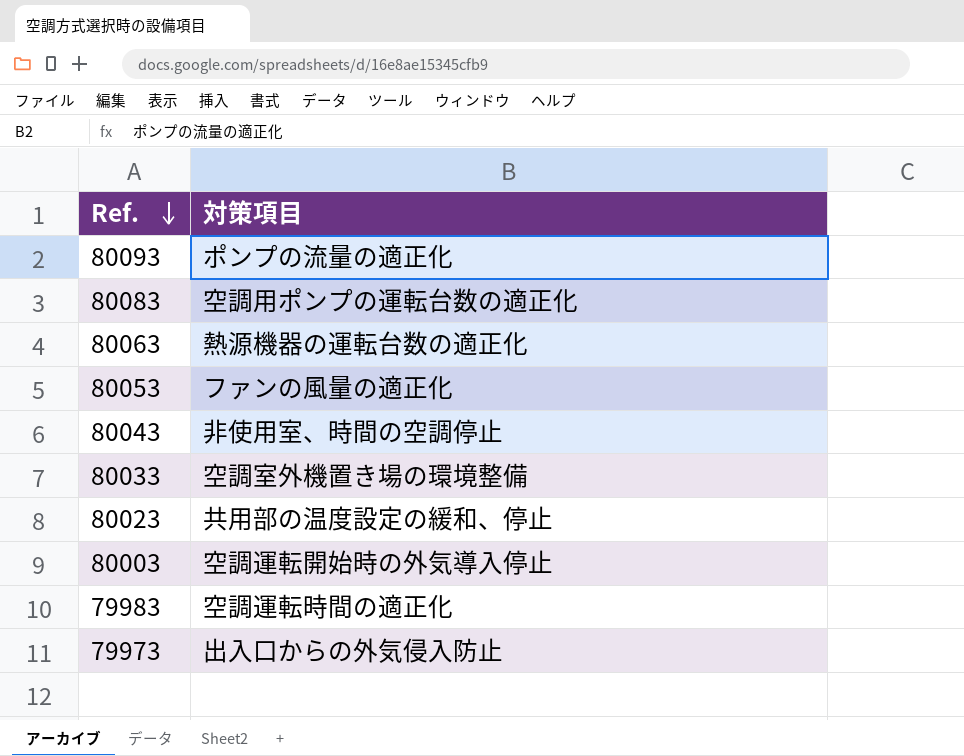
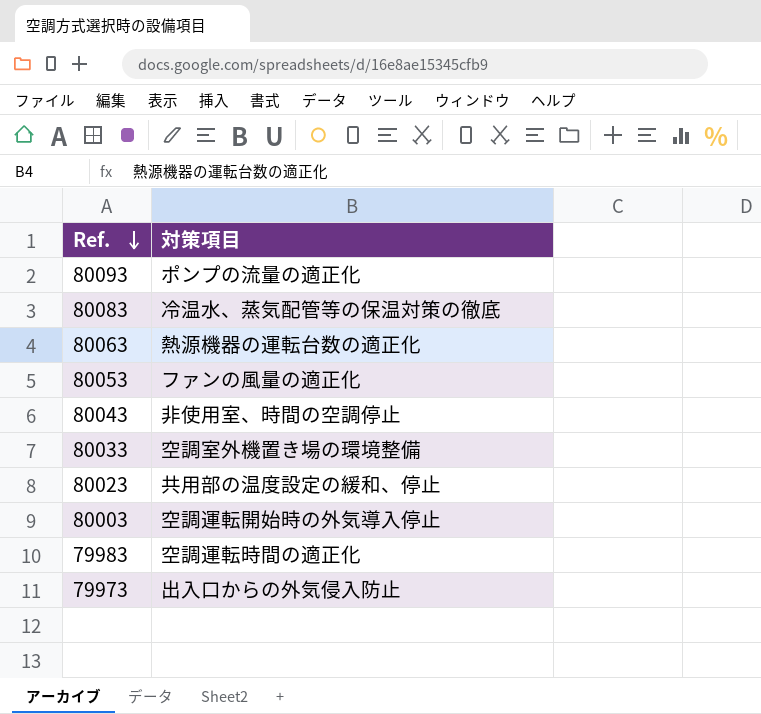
80083 | 対策項目: 空調用ポンプの運転台数の適正化 -> 冷温水、蒸気配管等の保温対策の徹底

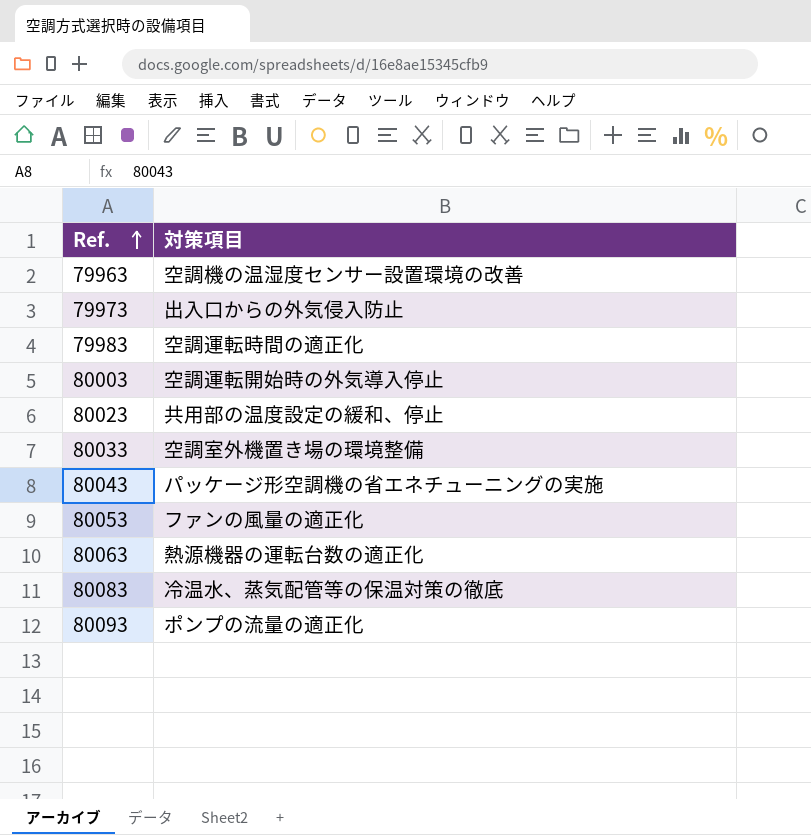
row order: Ref. descending -> Ref. ascending
row 79963: none -> 空調機の温湿度センサー設置環境の改善
80043 | 対策項目: 非使用室、時間の空調停止 -> パッケージ形空調機の省エネチューニングの実施

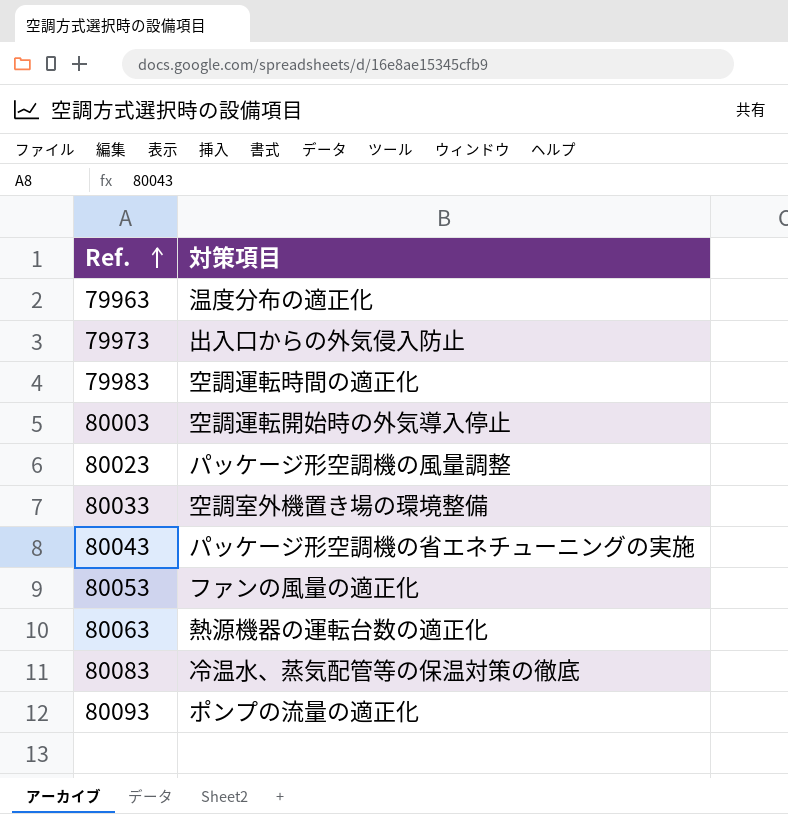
79963 | 対策項目: 空調機の温湿度センサー設置環境の改善 -> 温度分布の適正化
80023 | 対策項目: 共用部の温度設定の緩和、停止 -> パッケージ形空調機の風量調整

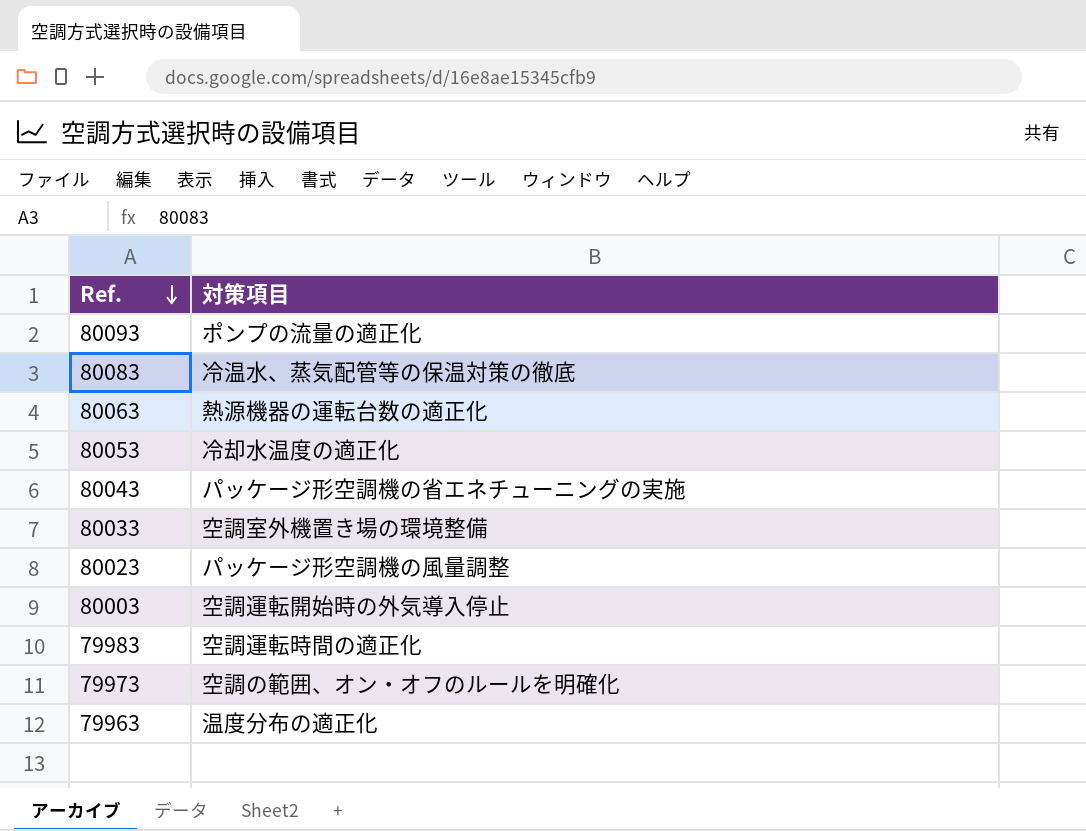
row order: Ref. ascending -> Ref. descending
80053 | 対策項目: ファンの風量の適正化 -> 冷却水温度の適正化
79973 | 対策項目: 出入口からの外気侵入防止 -> 空調の範囲、オン・オフのルールを明確化

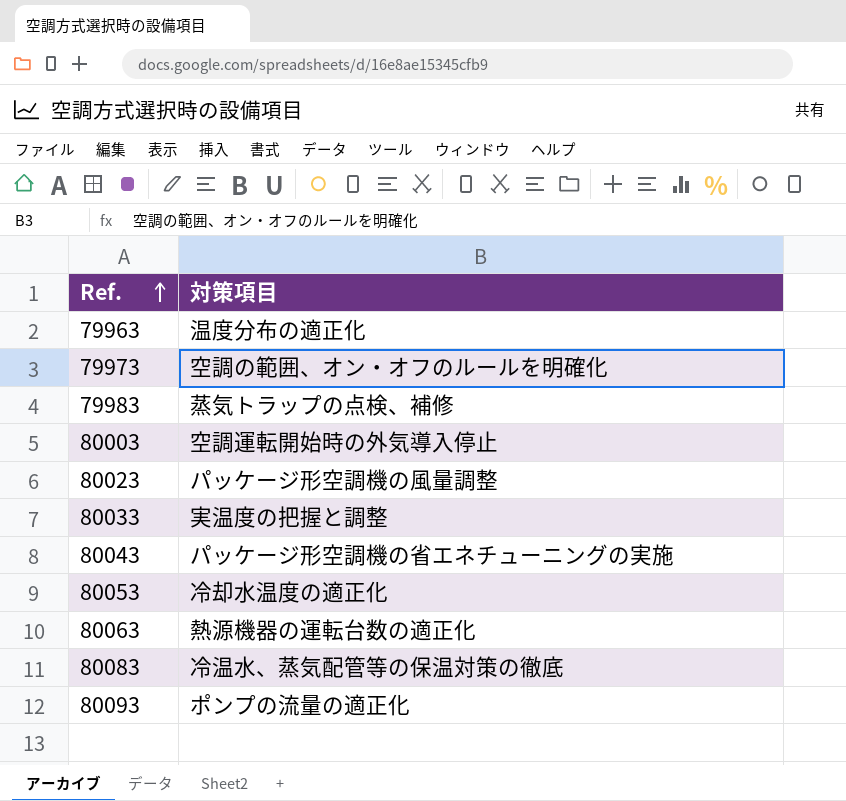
row order: Ref. descending -> Ref. ascending
79983 | 対策項目: 空調運転時間の適正化 -> 蒸気トラップの点検、補修
80033 | 対策項目: 空調室外機置き場の環境整備 -> 実温度の把握と調整

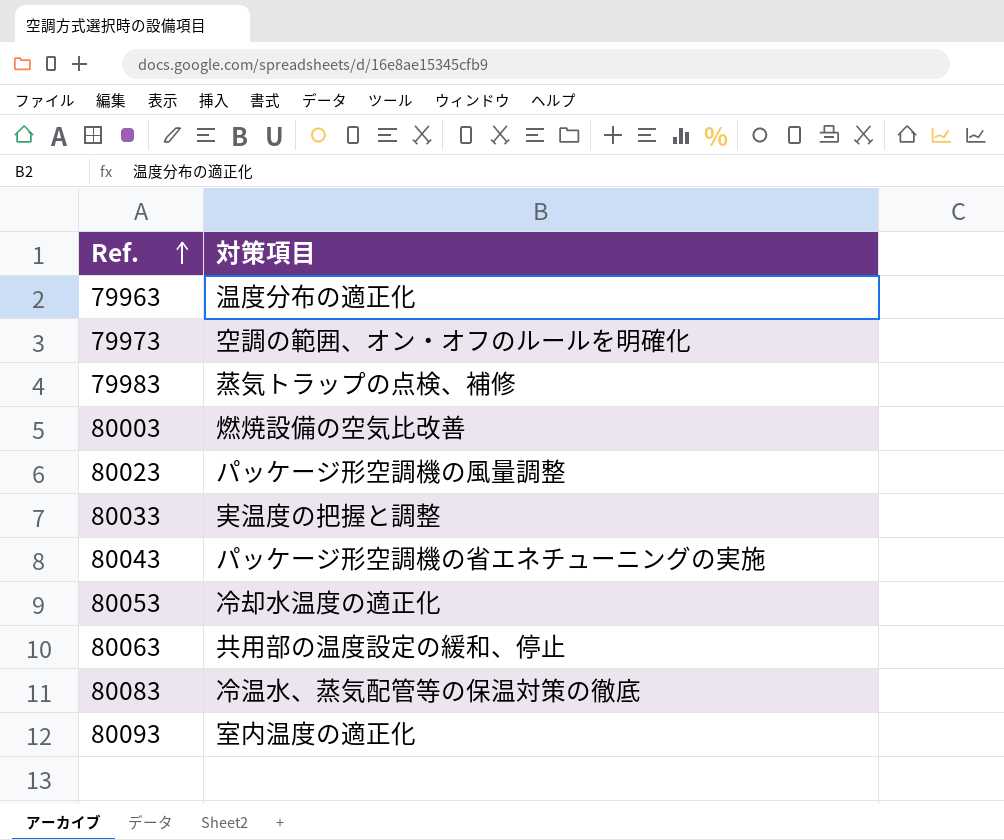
80003 | 対策項目: 空調運転開始時の外気導入停止 -> 燃焼設備の空気比改善
80063 | 対策項目: 熱源機器の運転台数の適正化 -> 共用部の温度設定の緩和、停止
80093 | 対策項目: ポンプの流量の適正化 -> 室内温度の適正化

